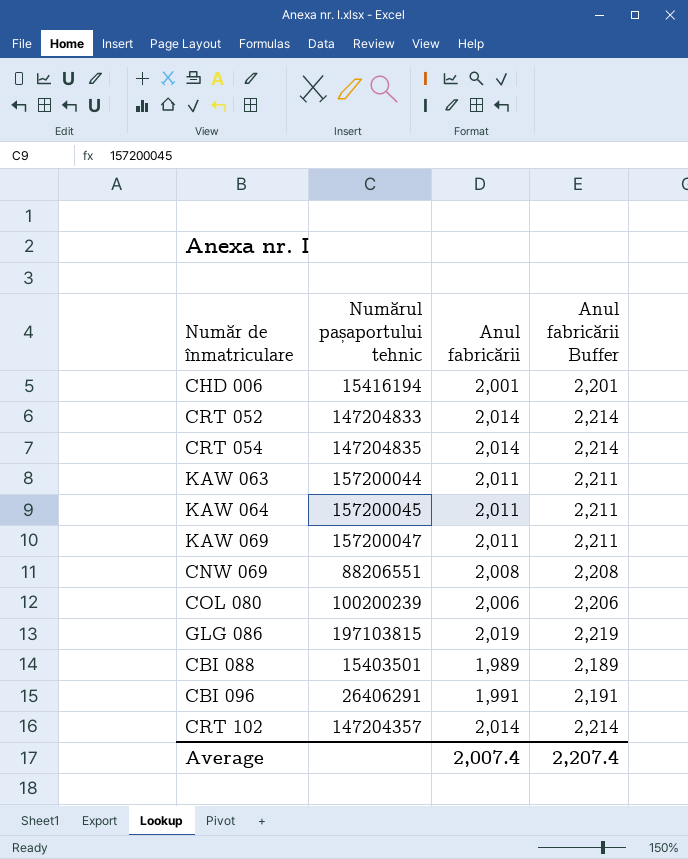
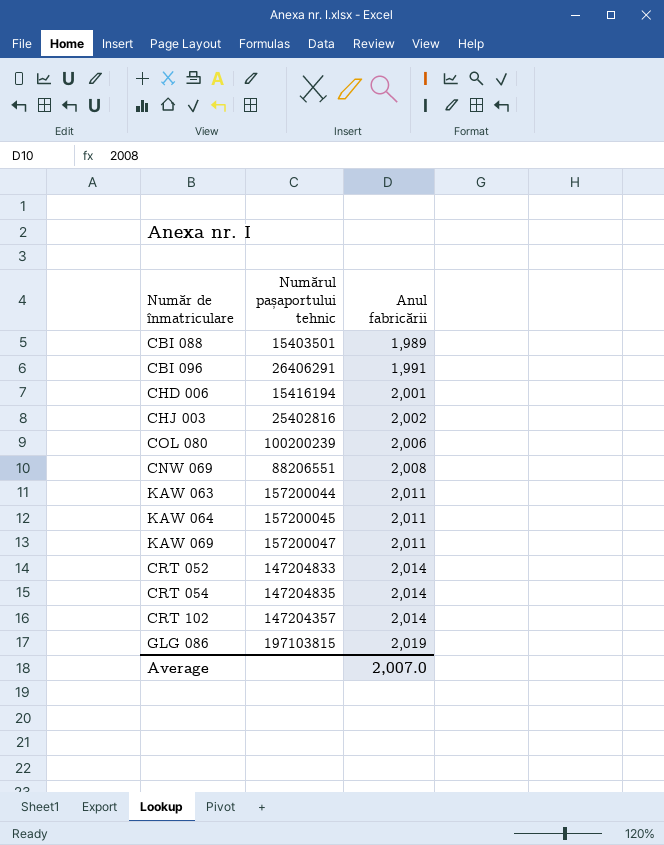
row order: none -> Anul fabricării ascending
column Anul fabricării Buffer | formula: [Anul fabricării] + 200 -> none
row CHJ 003: none -> 25402816 | 2,002
Average | Anul fabricării: 2,007.4 -> 2,007.0

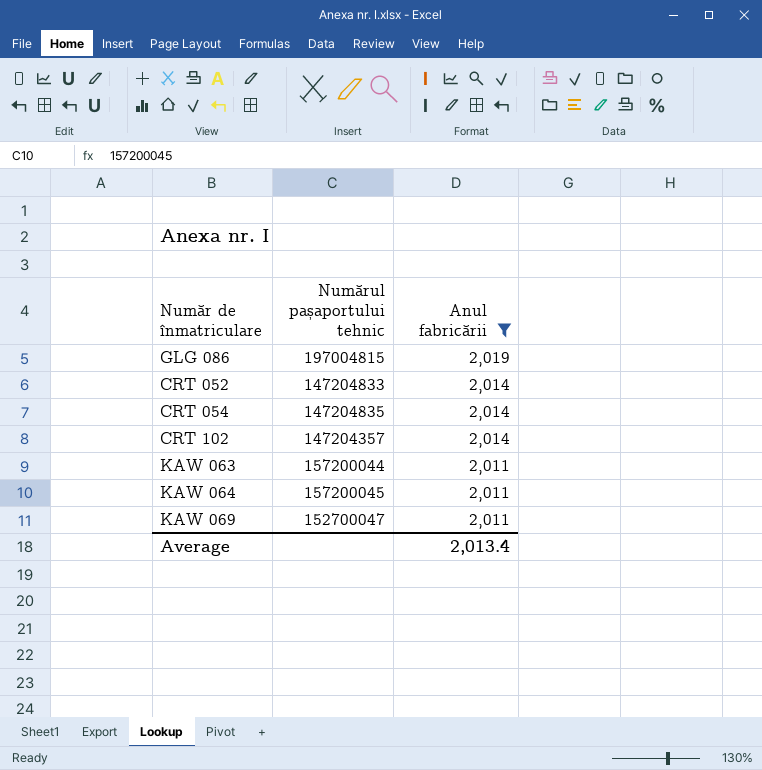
filter: none -> Anul fabricării >= 2,011
row order: Anul fabricării ascending -> Anul fabricării descending
GLG 086 | Numărul pașaportului tehnic: 197103815 -> 197004815
KAW 069 | Numărul pașaportului tehnic: 157200047 -> 152700047
Average | Anul fabricării: 2,007.0 -> 2,013.4

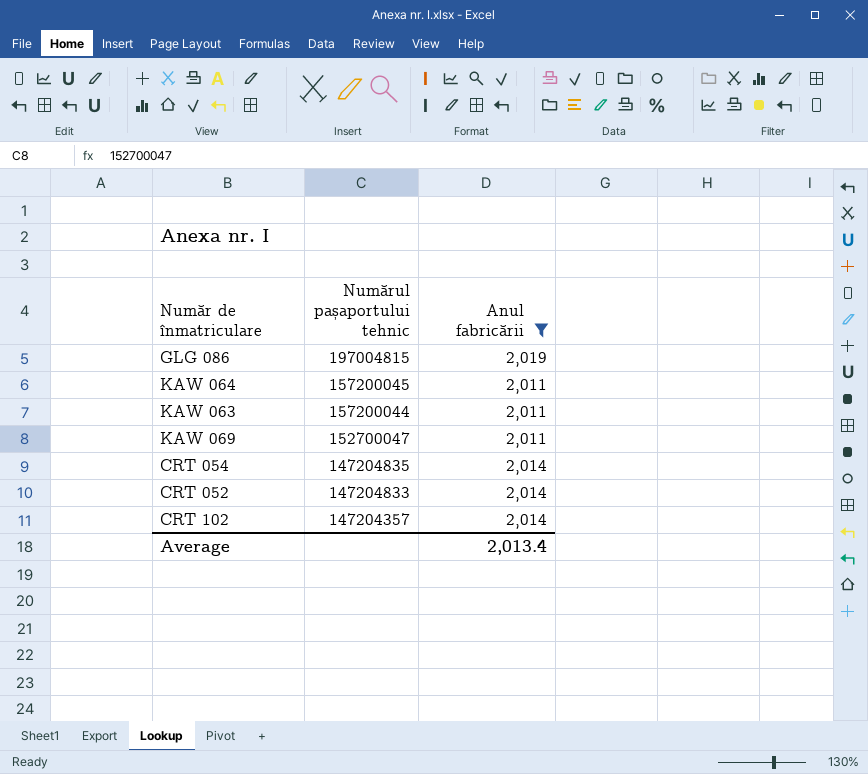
row order: Anul fabricării descending -> Numărul pașaportului tehnic descending

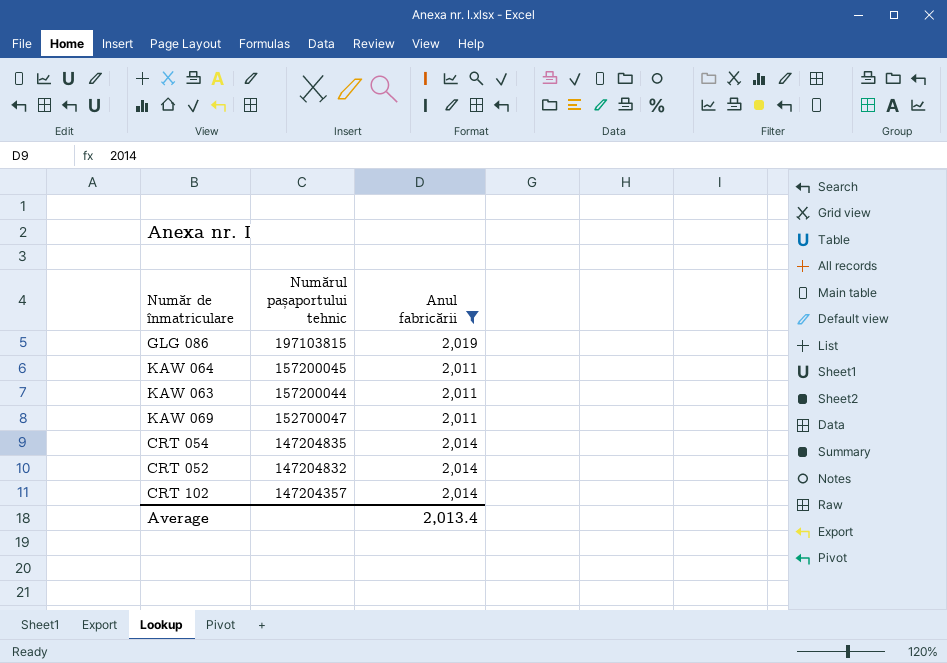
GLG 086 | Numărul pașaportului tehnic: 197004815 -> 197103815
CRT 052 | Numărul pașaportului tehnic: 147204833 -> 147204832

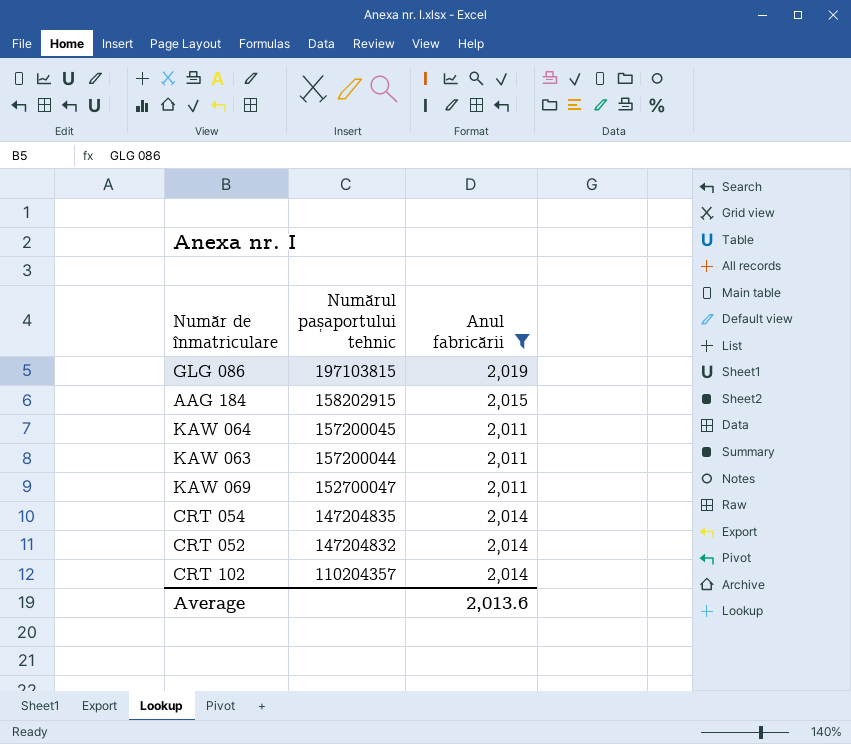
row AAG 184: none -> 158202915 | 2,015
CRT 102 | Numărul pașaportului tehnic: 147204357 -> 110204357
Average | Anul fabricării: 2,013.4 -> 2,013.6

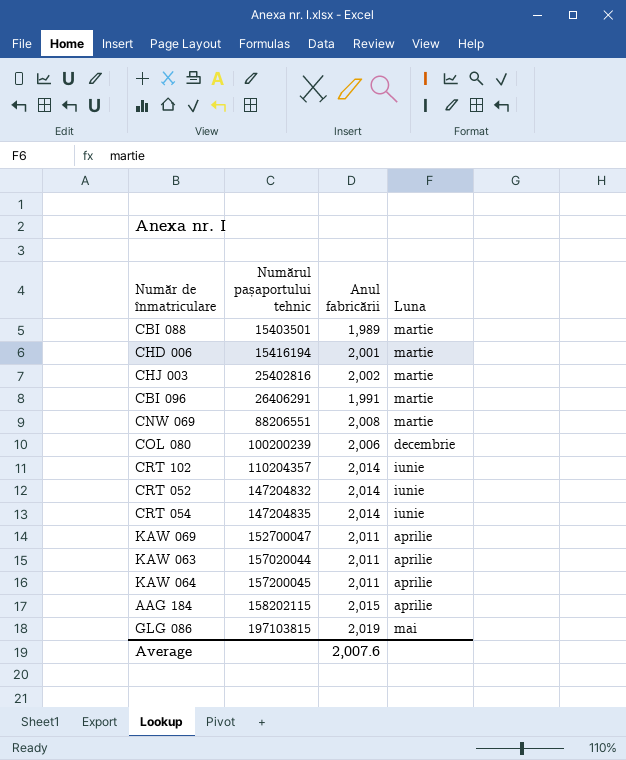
filter: Anul fabricării >= 2,011 -> none
row order: Numărul pașaportului tehnic descending -> Numărul pașaportului tehnic ascending
column Luna | position: none -> 4
KAW 063 | Numărul pașaportului tehnic: 157200044 -> 157020044
AAG 184 | Numărul pașaportului tehnic: 158202915 -> 158202115
Average | Anul fabricării: 2,013.6 -> 2,007.6

